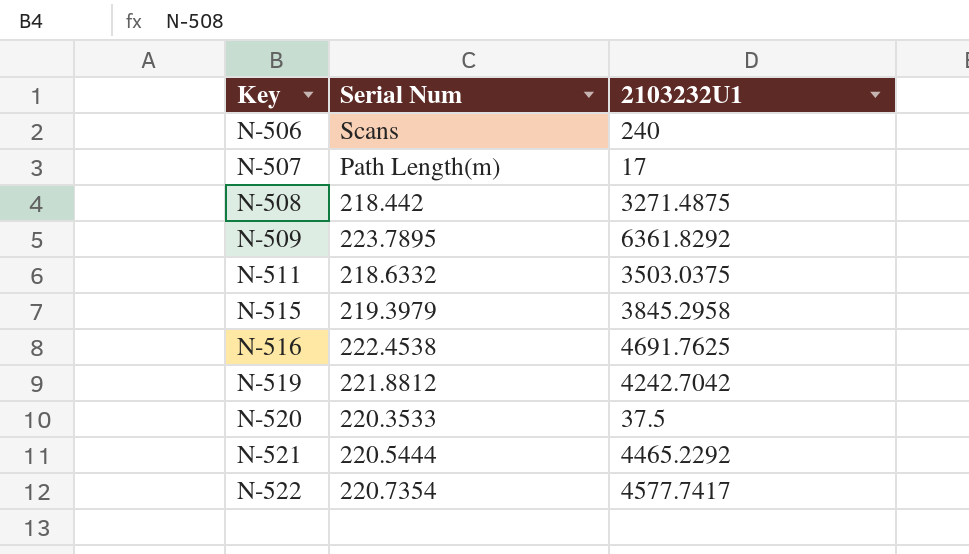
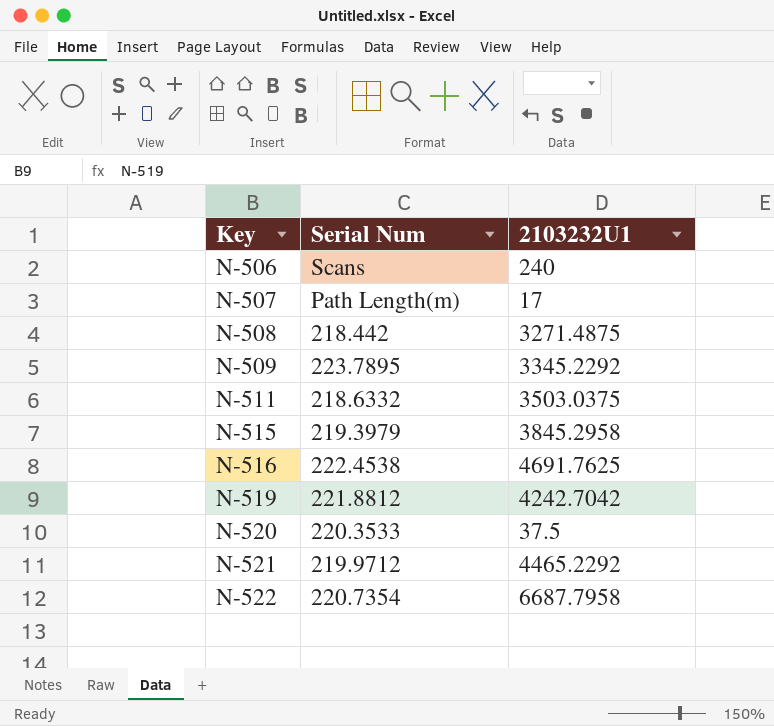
N-509 | 2103232U1: 6361.8292 -> 3345.2292
N-521 | Serial Num: 220.5444 -> 219.9712
N-522 | 2103232U1: 4577.7417 -> 6687.7958

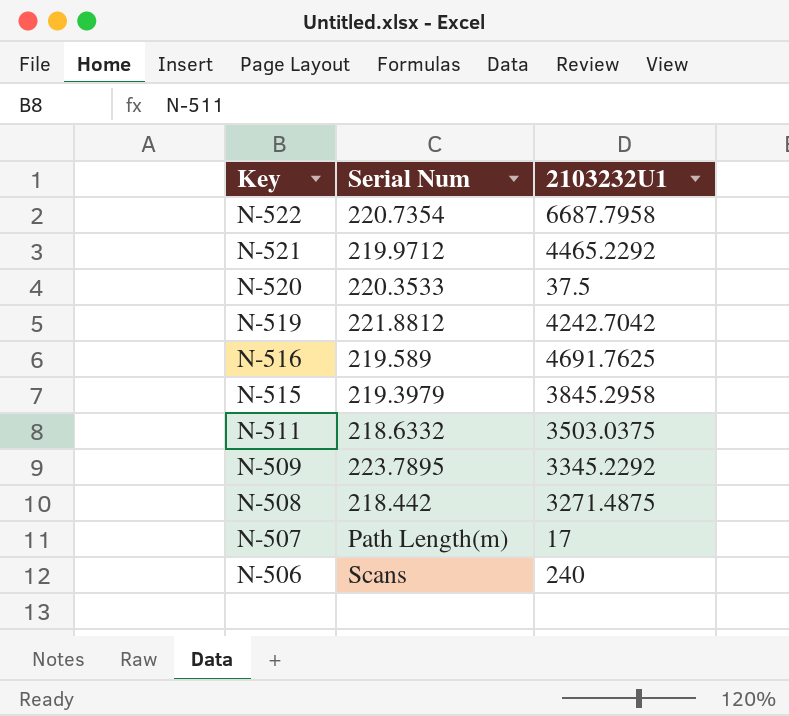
row order: Key ascending -> Key descending
N-516 | Serial Num: 222.4538 -> 219.589

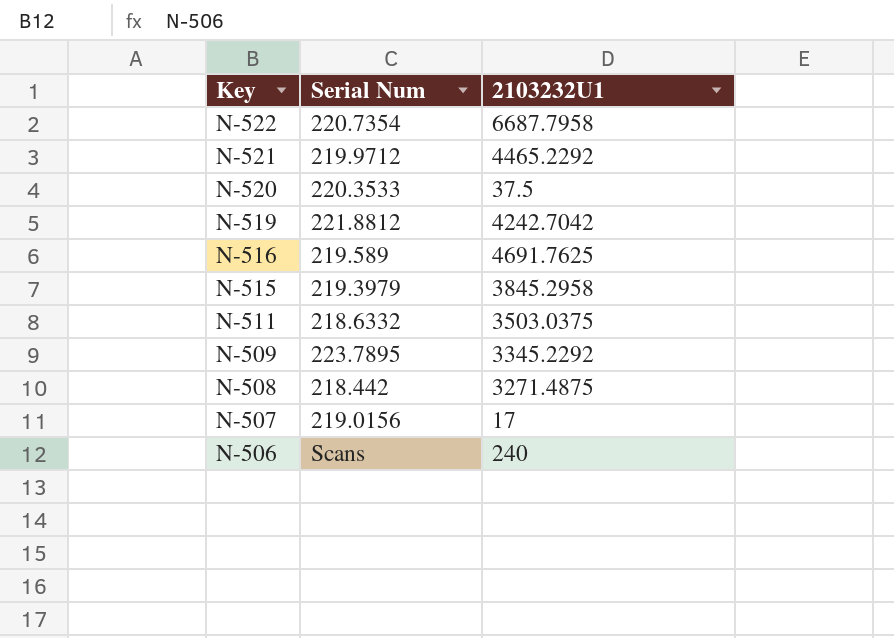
N-507 | Serial Num: Path Length(m) -> 219.0156

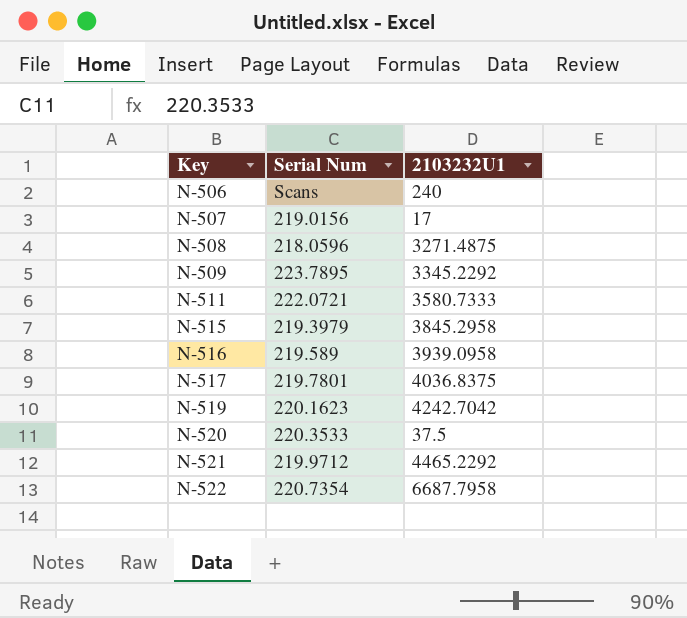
row order: Key descending -> Key ascending
N-508 | Serial Num: 218.442 -> 218.0596
N-511 | Serial Num: 218.6332 -> 222.0721
N-511 | 2103232U1: 3503.0375 -> 3580.7333
N-516 | 2103232U1: 4691.7625 -> 3939.0958
row N-517: none -> 219.7801 | 4036.8375
N-519 | Serial Num: 221.8812 -> 220.1623

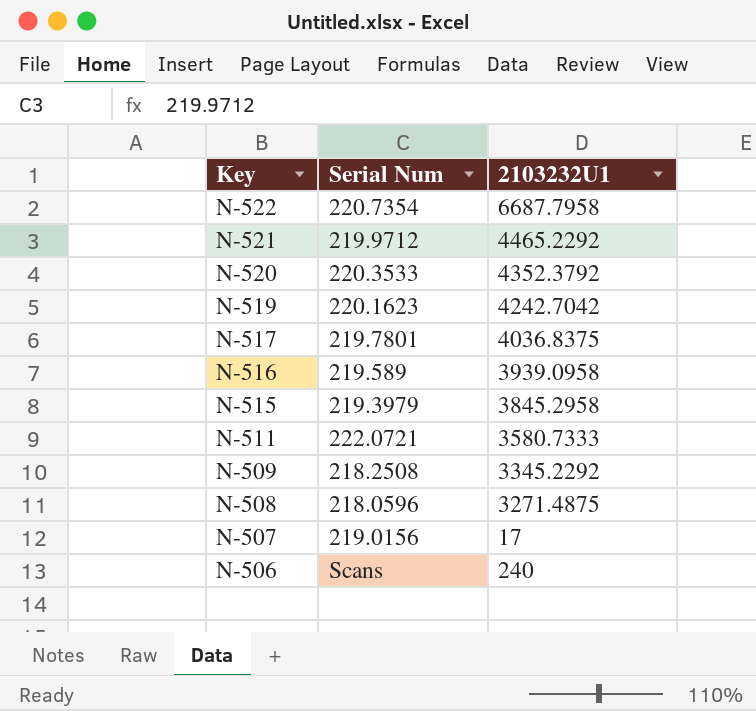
row order: Key ascending -> Key descending
N-520 | 2103232U1: 37.5 -> 4352.3792
N-509 | Serial Num: 223.7895 -> 218.2508

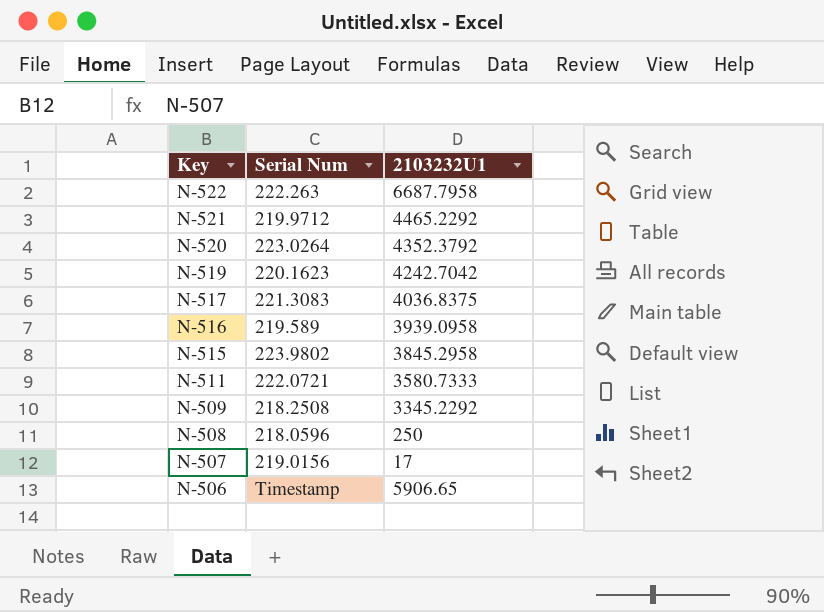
N-522 | Serial Num: 220.7354 -> 222.263
N-520 | Serial Num: 220.3533 -> 223.0264
N-517 | Serial Num: 219.7801 -> 221.3083
N-515 | Serial Num: 219.3979 -> 223.9802
N-508 | 2103232U1: 3271.4875 -> 250
N-506 | Serial Num: Scans -> Timestamp
N-506 | 2103232U1: 240 -> 5906.65

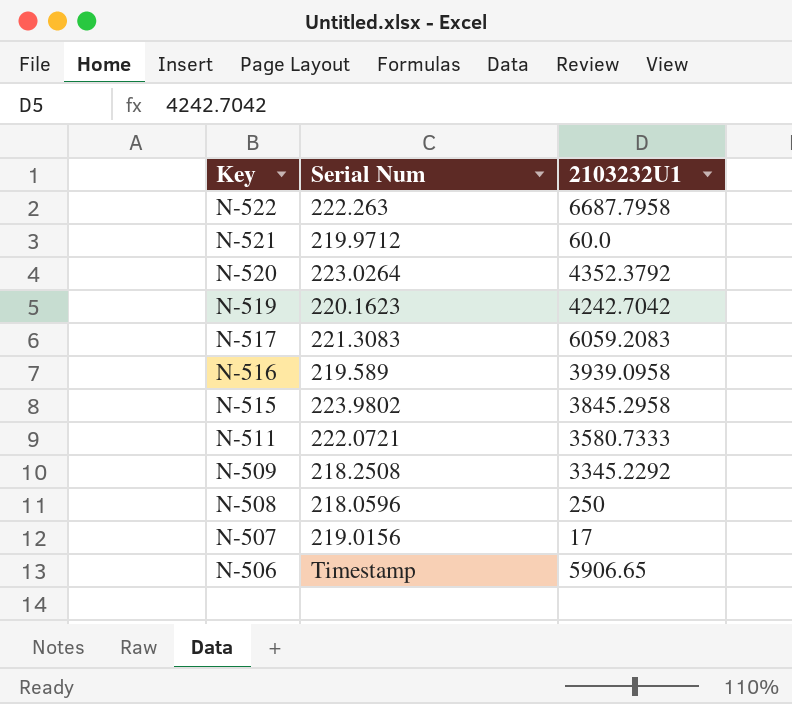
N-521 | 2103232U1: 4465.2292 -> 60.0
N-517 | 2103232U1: 4036.8375 -> 6059.2083

